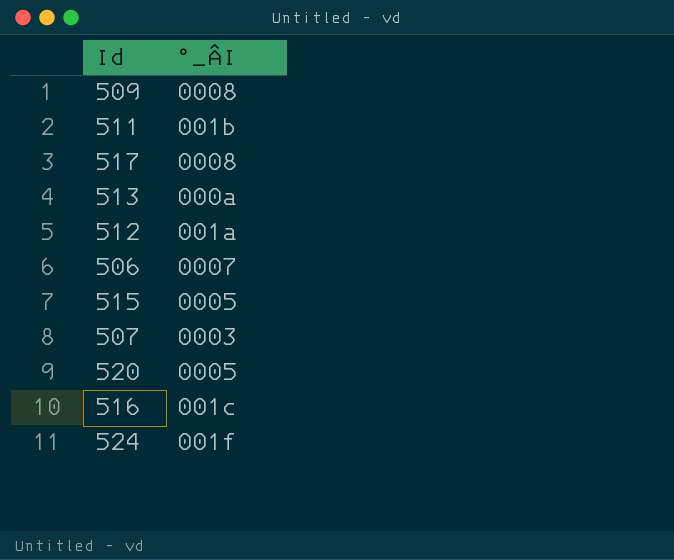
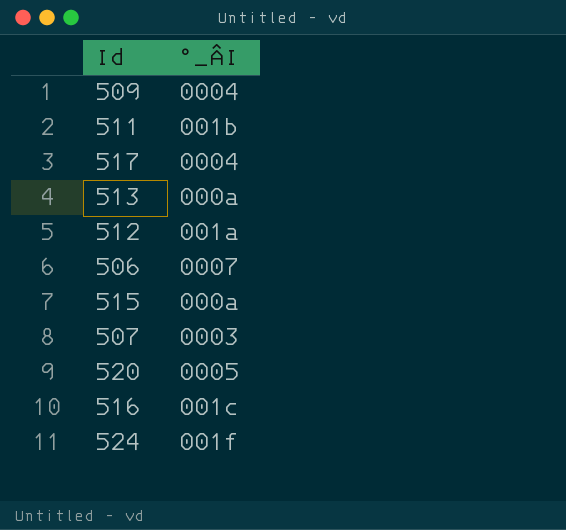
509 | °_ÂI: 0008 -> 0004
517 | °_ÂI: 0008 -> 0004
515 | °_ÂI: 0005 -> 000a

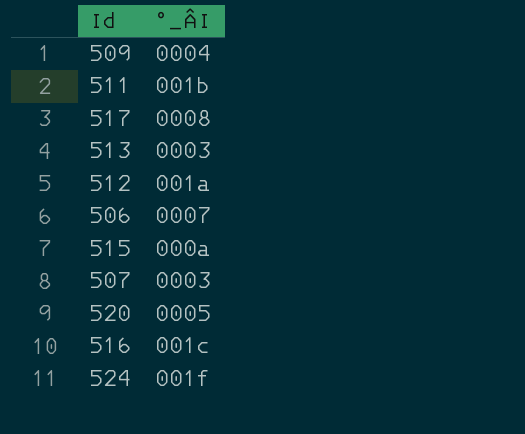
517 | °_ÂI: 0004 -> 0008
513 | °_ÂI: 000a -> 0003

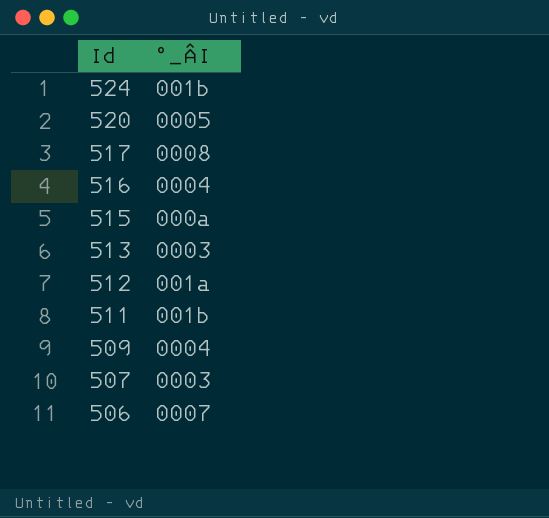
row order: none -> Id descending
524 | °_ÂI: 001f -> 001b
516 | °_ÂI: 001c -> 0004

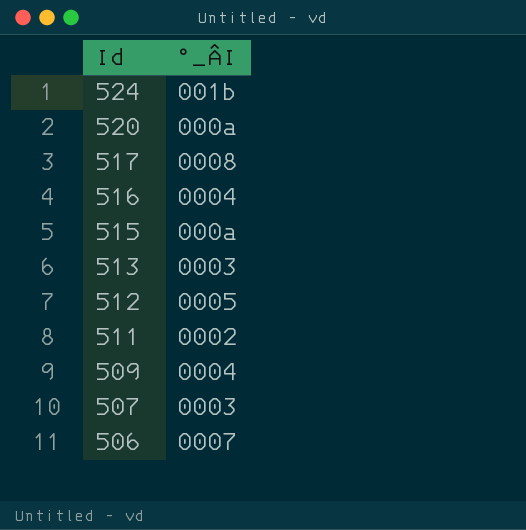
520 | °_ÂI: 0005 -> 000a
512 | °_ÂI: 001a -> 0005
511 | °_ÂI: 001b -> 0002

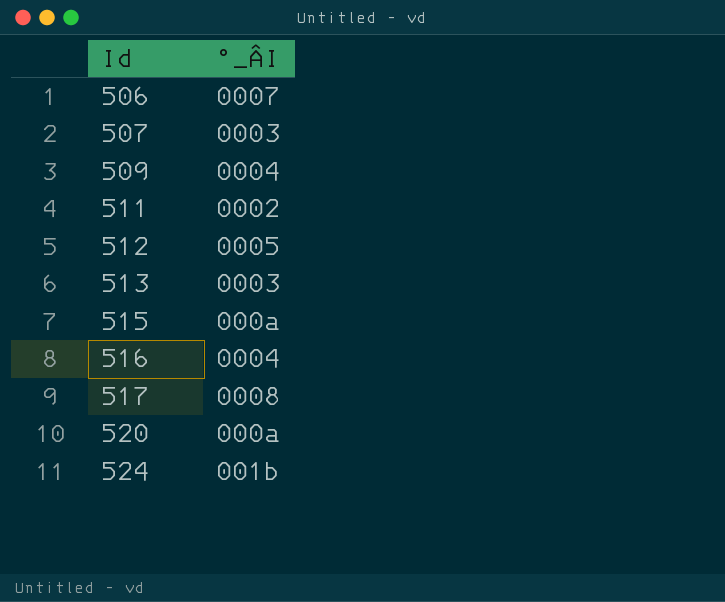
row order: Id descending -> Id ascending

